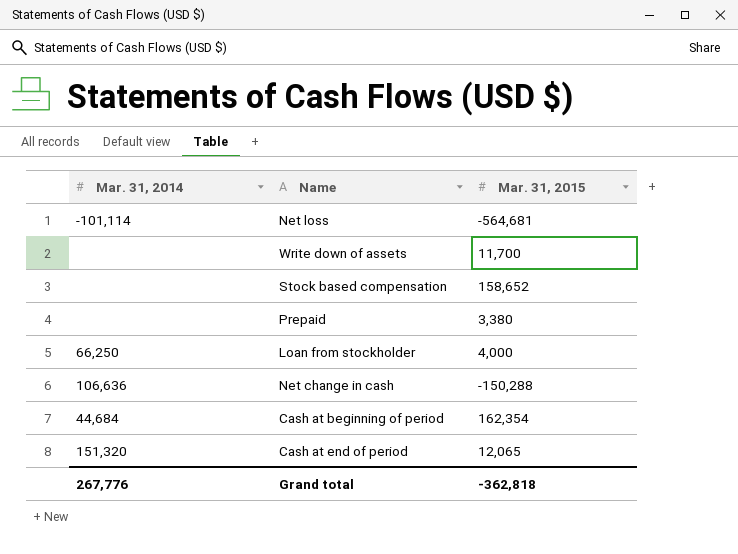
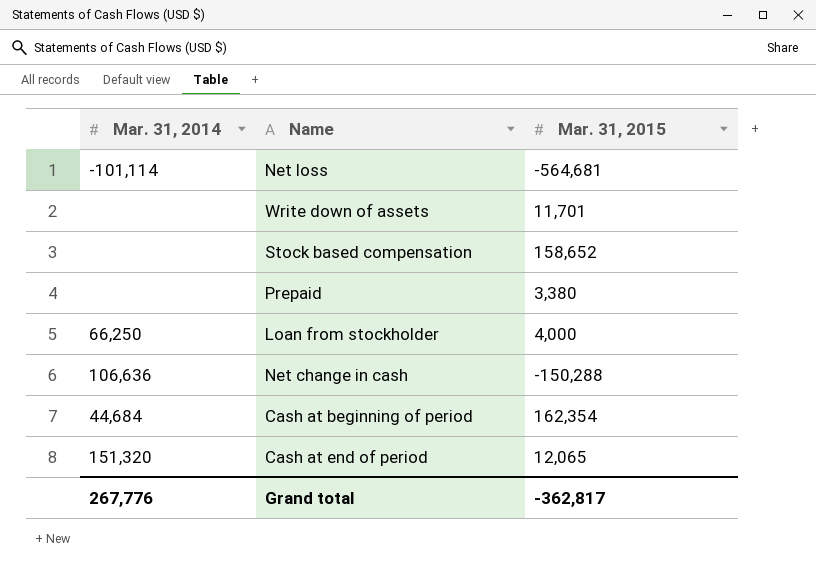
Write down of assets | Mar. 31, 2015: 11,700 -> 11,701
Grand total | Mar. 31, 2015: -362,818 -> -362,817

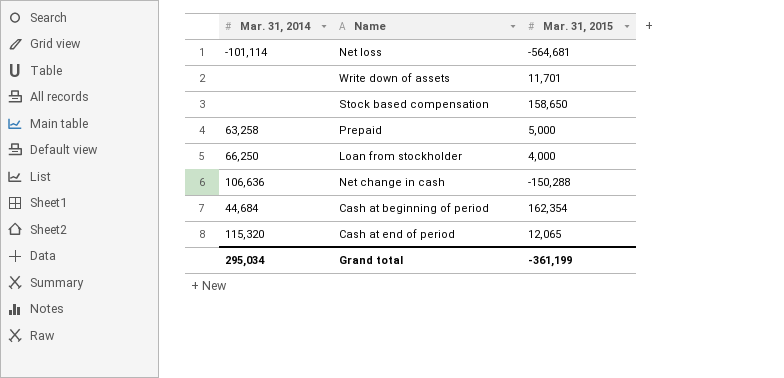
Stock based compensation | Mar. 31, 2015: 158,652 -> 158,650
Prepaid | Mar. 31, 2014: none -> 63,258
Prepaid | Mar. 31, 2015: 3,380 -> 5,000
Cash at end of period | Mar. 31, 2014: 151,320 -> 115,320
Grand total | Mar. 31, 2014: 267,776 -> 295,034
Grand total | Mar. 31, 2015: -362,817 -> -361,199

